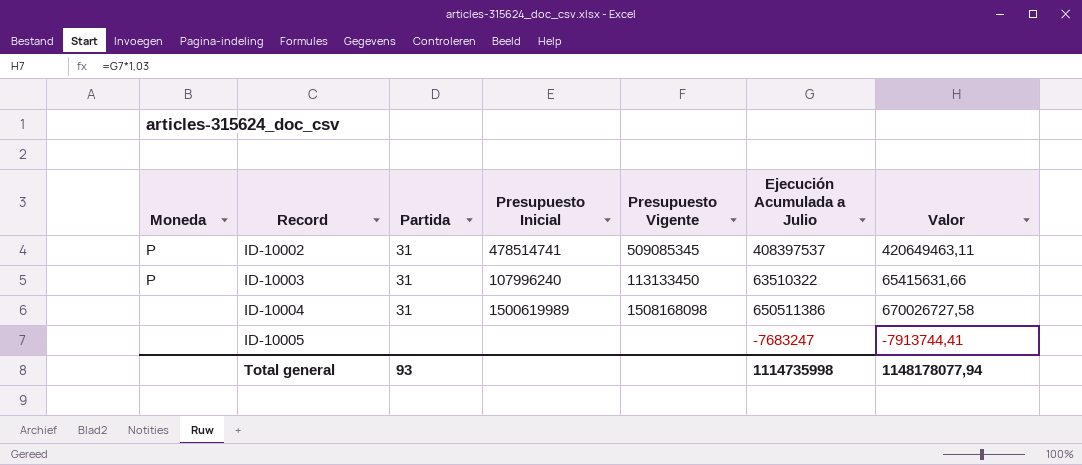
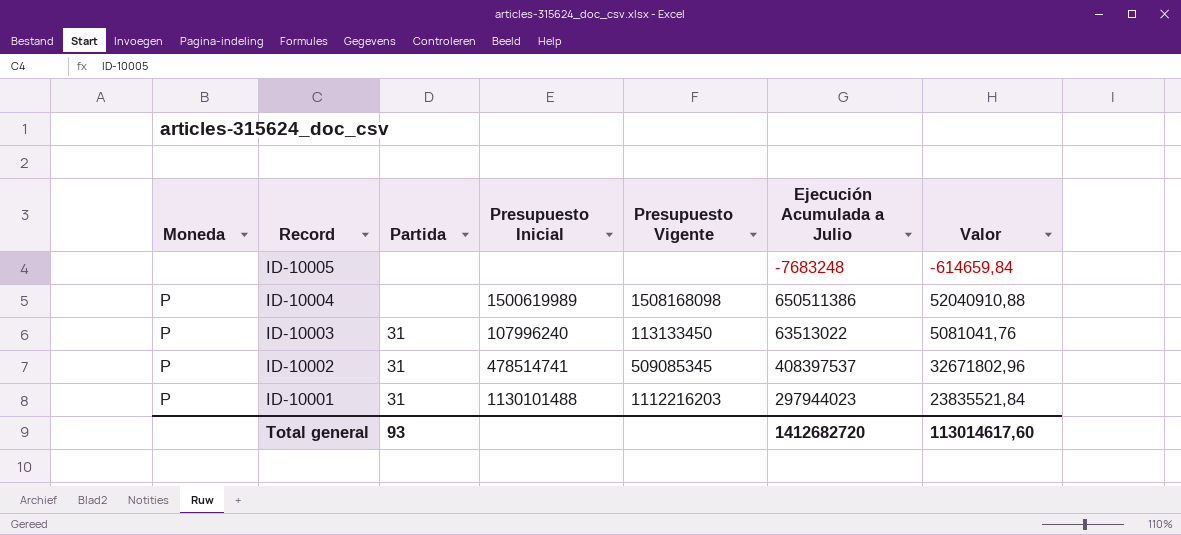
row order: Record ascending -> Record descending
column Valor | formula: [Ejecución Acumulada a Julio] * 1,03 -> [Ejecución Acumulada a Julio] * 0,08
ID-10005 | Ejecución Acumulada a Julio: -7683247 -> -7683248
ID-10004 | Moneda: none -> P
ID-10004 | Partida: 31 -> none
ID-10003 | Ejecución Acumulada a Julio: 63510322 -> 63513022
row ID-10001: none -> P | 31 | 1130101488 | 1112216203 | 297944023 | 23835521,84
Total general | Ejecución Acumulada a Julio: 1114735998 -> 1412682720
Total general | Valor: 1148178077,94 -> 113014617,60

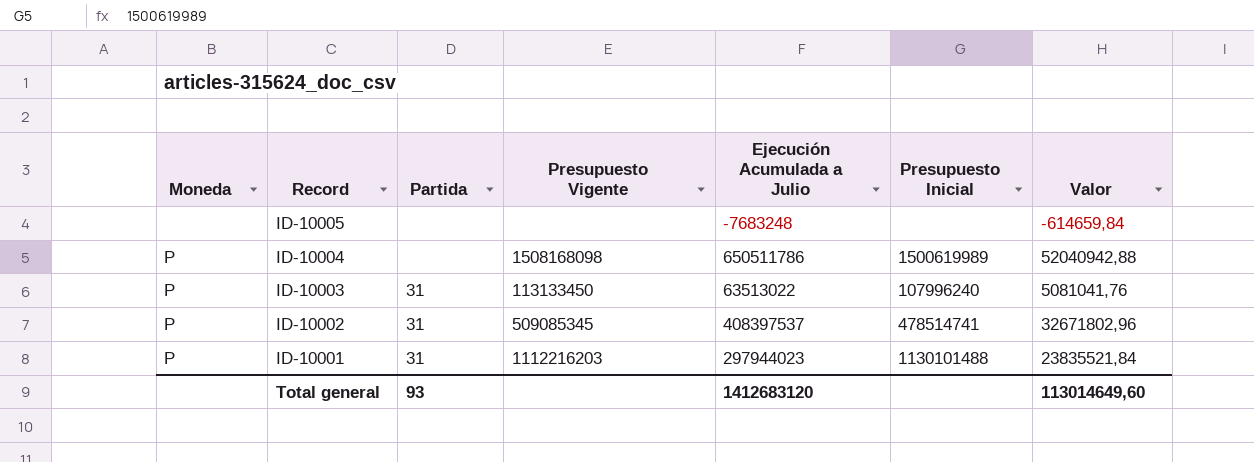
column Presupuesto Inicial | position: 4 -> 6
ID-10004 | Ejecución Acumulada a Julio: 650511386 -> 650511786
ID-10004 | Valor: 52040910,88 -> 52040942,88
Total general | Ejecución Acumulada a Julio: 1412682720 -> 1412683120
Total general | Valor: 113014617,60 -> 113014649,60

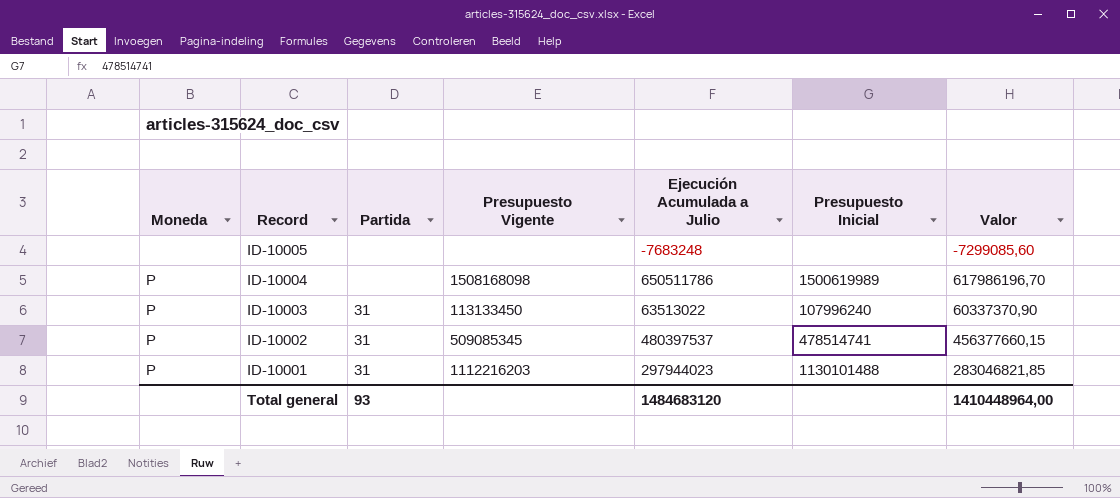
column Valor | formula: [Ejecución Acumulada a Julio] * 0,08 -> [Ejecución Acumulada a Julio] * 0,95
ID-10002 | Ejecución Acumulada a Julio: 408397537 -> 480397537
Total general | Ejecución Acumulada a Julio: 1412683120 -> 1484683120
Total general | Valor: 113014649,60 -> 1410448964,00

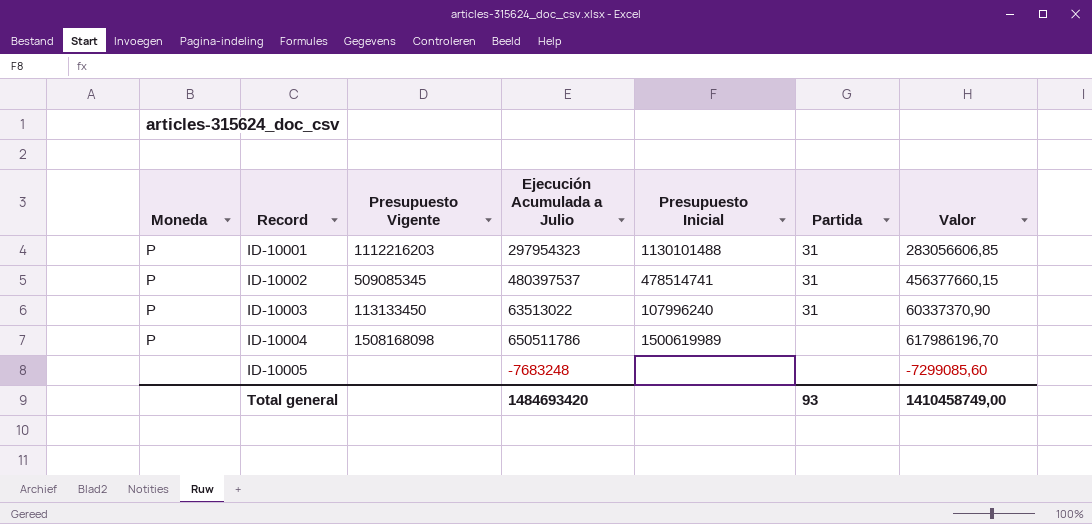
row order: Record descending -> Record ascending
column Partida | position: 3 -> 6
ID-10001 | Ejecución Acumulada a Julio: 297944023 -> 297954323
ID-10001 | Valor: 283046821,85 -> 283056606,85
Total general | Ejecución Acumulada a Julio: 1484683120 -> 1484693420
Total general | Valor: 1410448964,00 -> 1410458749,00

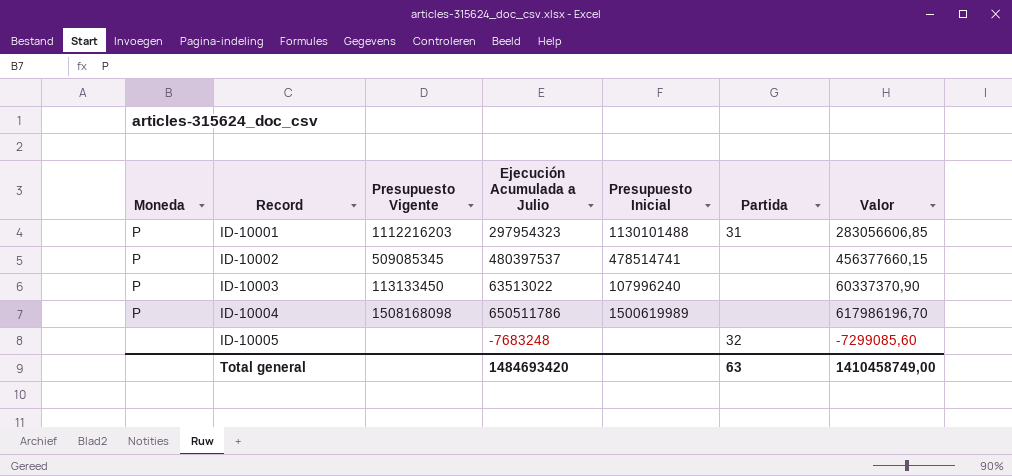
ID-10002 | Partida: 31 -> none
ID-10003 | Partida: 31 -> none
ID-10005 | Partida: none -> 32
Total general | Partida: 93 -> 63

